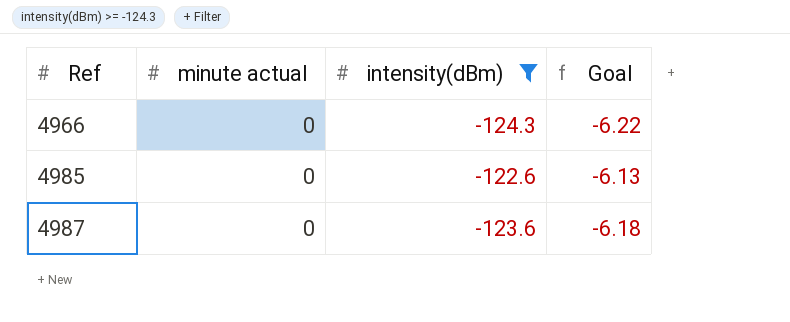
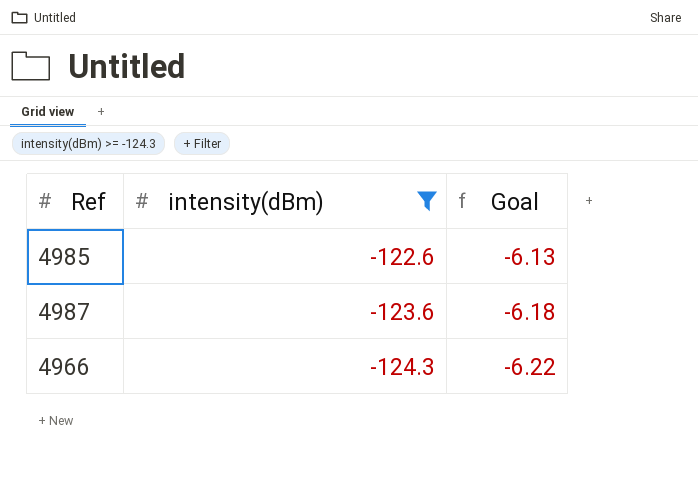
row order: Ref ascending -> intensity(dBm) descending
column minute actual | position: 2 -> none

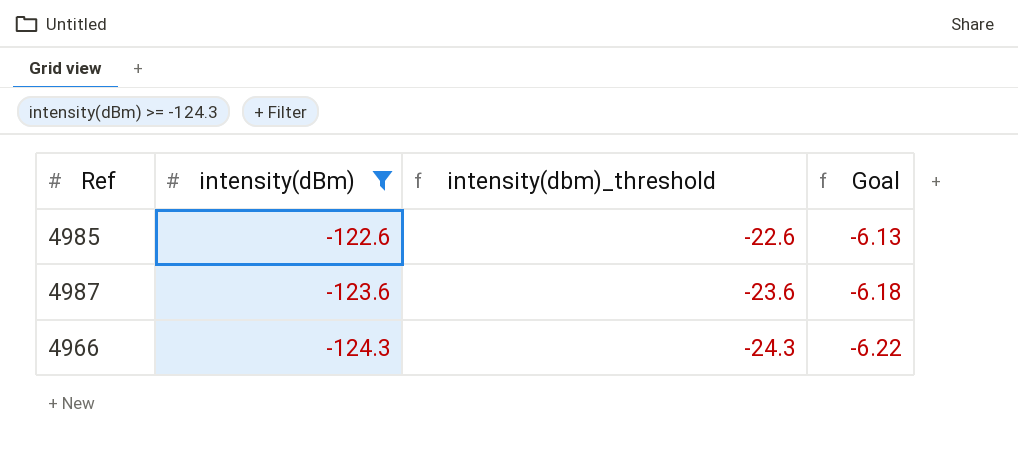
column intensity(dbm)_threshold | formula: none -> [intensity(dBm)] + 100

